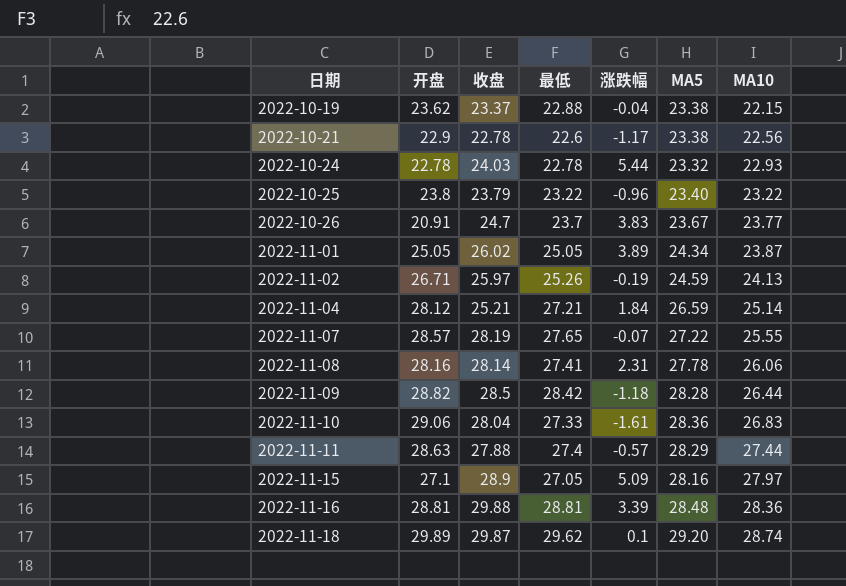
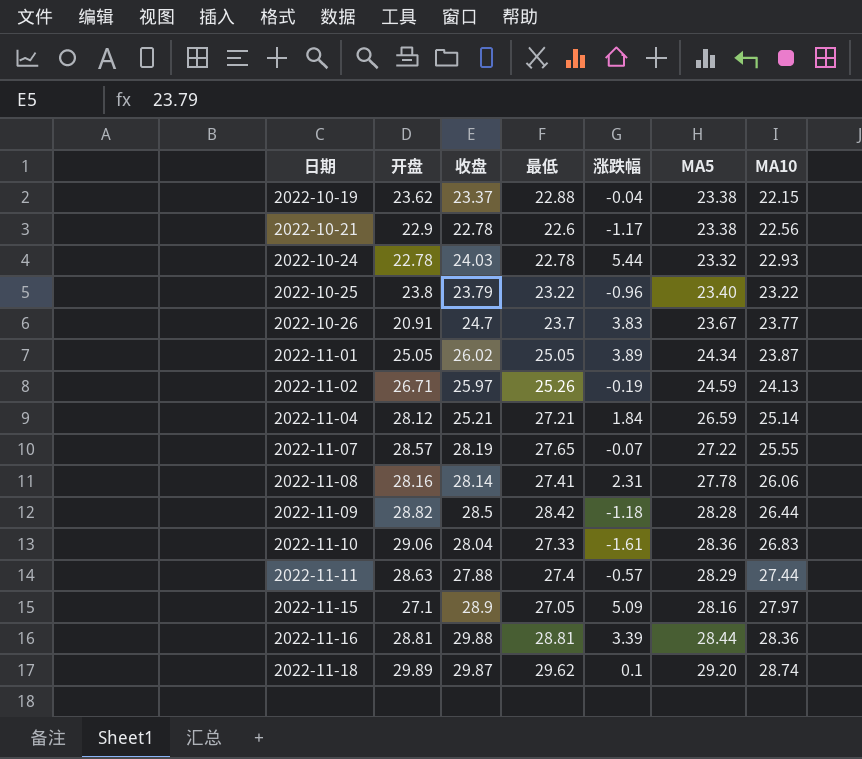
2022-11-16 | MA5: 28.48 -> 28.44

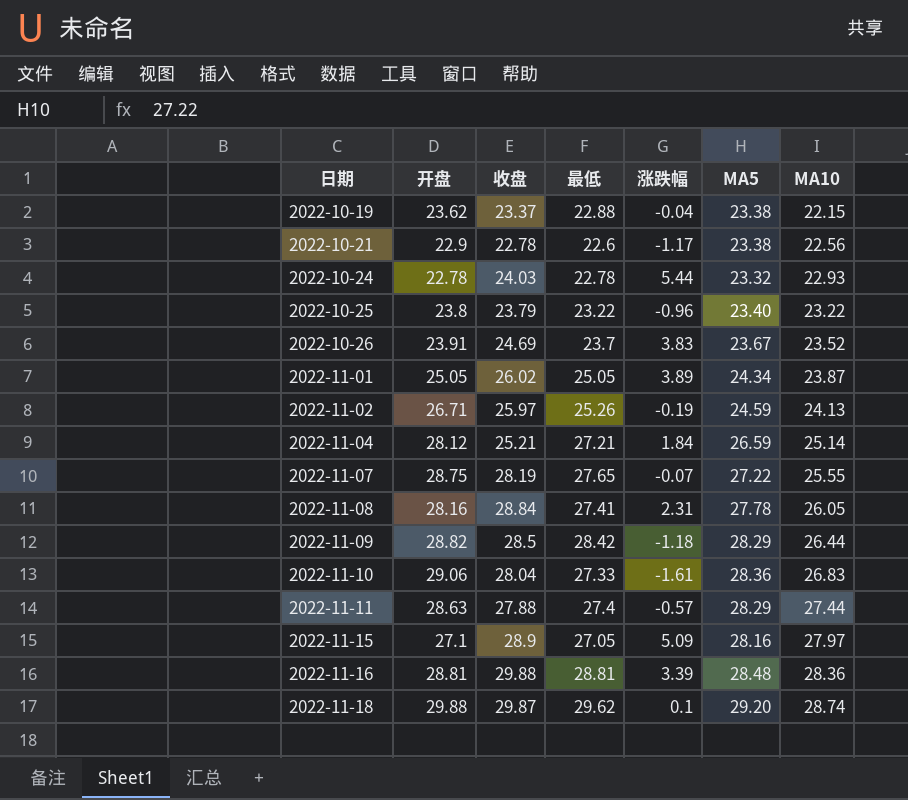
2022-10-26 | 开盘: 20.91 -> 23.91
2022-10-26 | 收盘: 24.7 -> 24.69
2022-10-26 | MA10: 23.77 -> 23.52
2022-11-07 | 开盘: 28.57 -> 28.75
2022-11-08 | 收盘: 28.14 -> 28.84
2022-11-08 | MA10: 26.06 -> 26.05
2022-11-09 | MA5: 28.28 -> 28.29
2022-11-16 | MA5: 28.44 -> 28.48
2022-11-18 | 开盘: 29.89 -> 29.88

